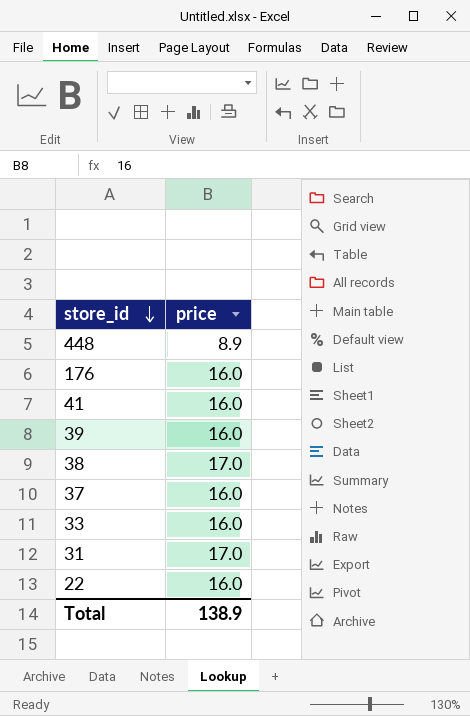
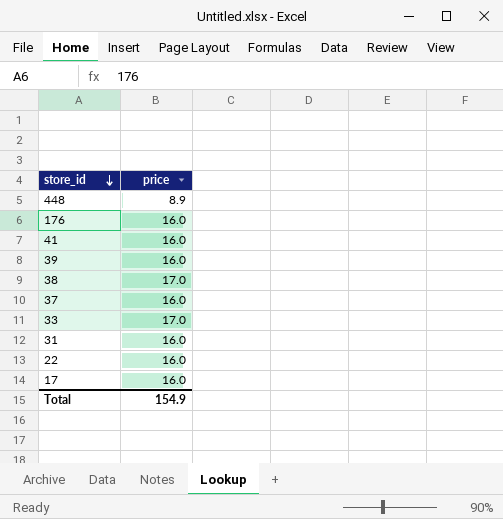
33 | price: 16.0 -> 17.0
31 | price: 17.0 -> 16.0
row 17: none -> 16.0
Total | price: 138.9 -> 154.9

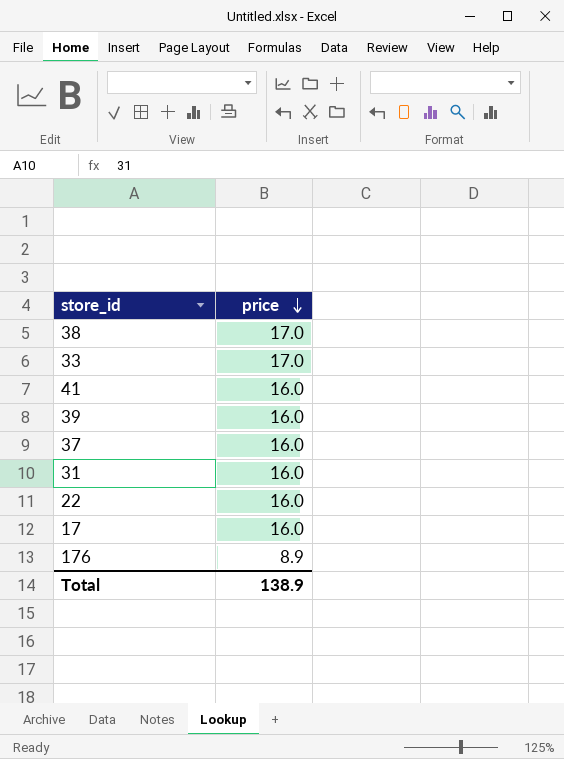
row order: store_id descending -> price descending
row 448: 8.9 -> none
176 | price: 16.0 -> 8.9
Total | price: 154.9 -> 138.9

